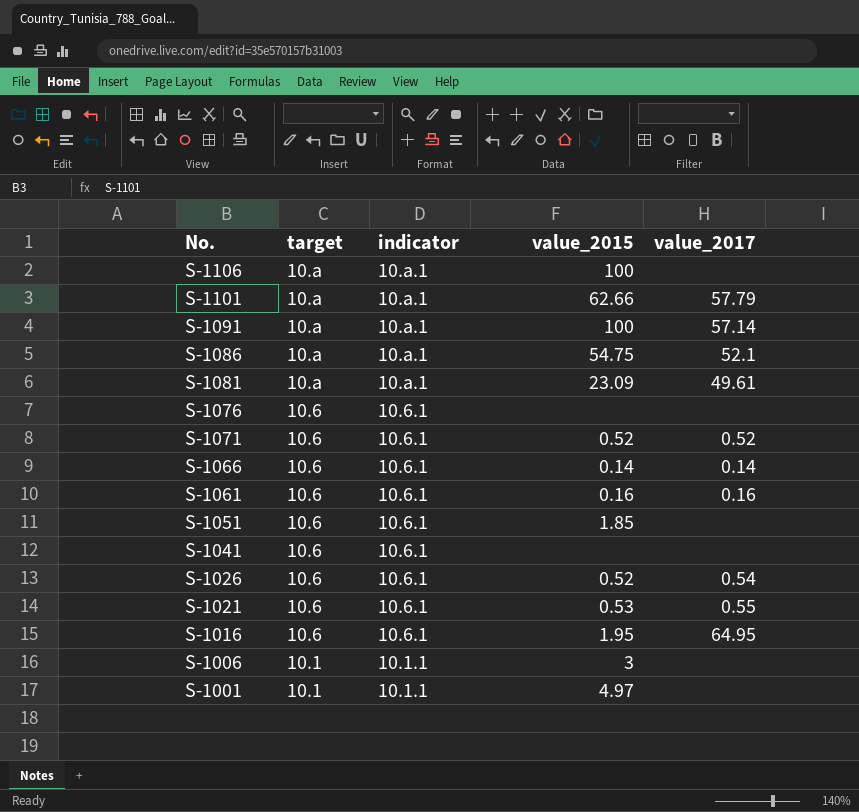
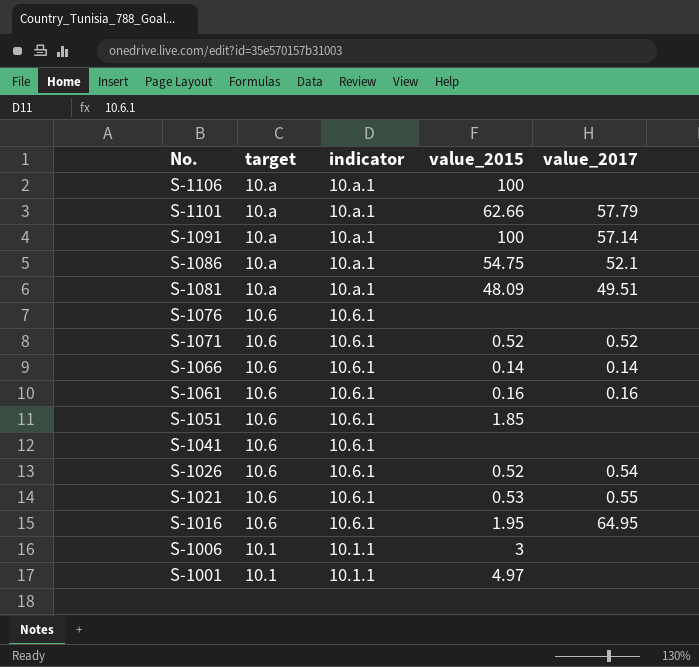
S-1081 | value_2015: 23.09 -> 48.09
S-1081 | value_2017: 49.61 -> 49.51

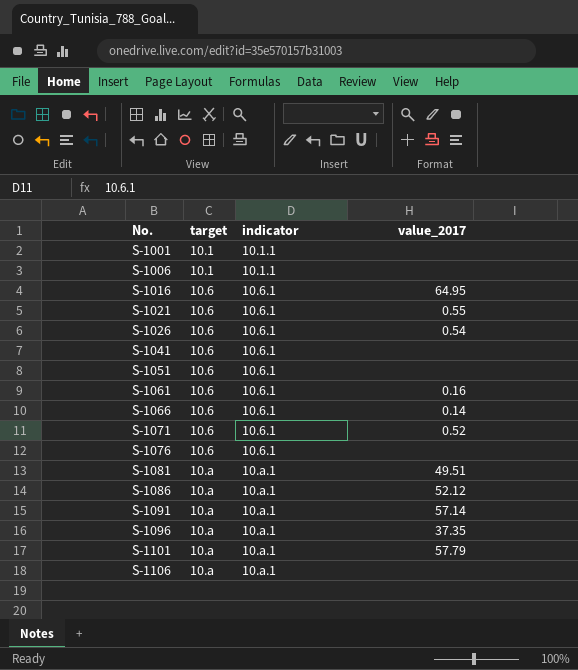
row order: No. descending -> No. ascending
column value_2015 | position: 4 -> none
S-1086 | value_2017: 52.1 -> 52.12
row S-1096: none -> 10.a | 10.a.1 | 37.35

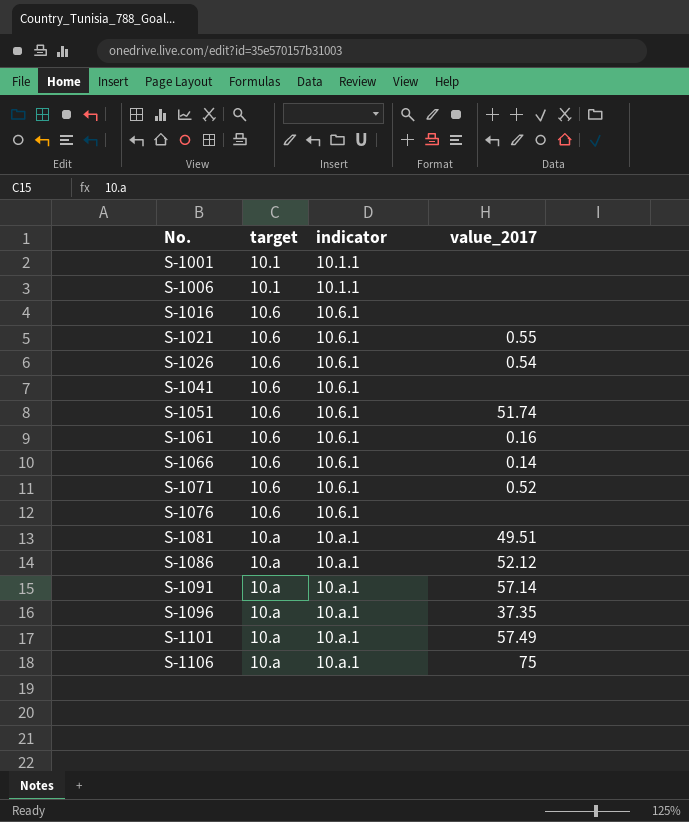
S-1016 | value_2017: 64.95 -> none
S-1051 | value_2017: none -> 51.74
S-1101 | value_2017: 57.79 -> 57.49
S-1106 | value_2017: none -> 75

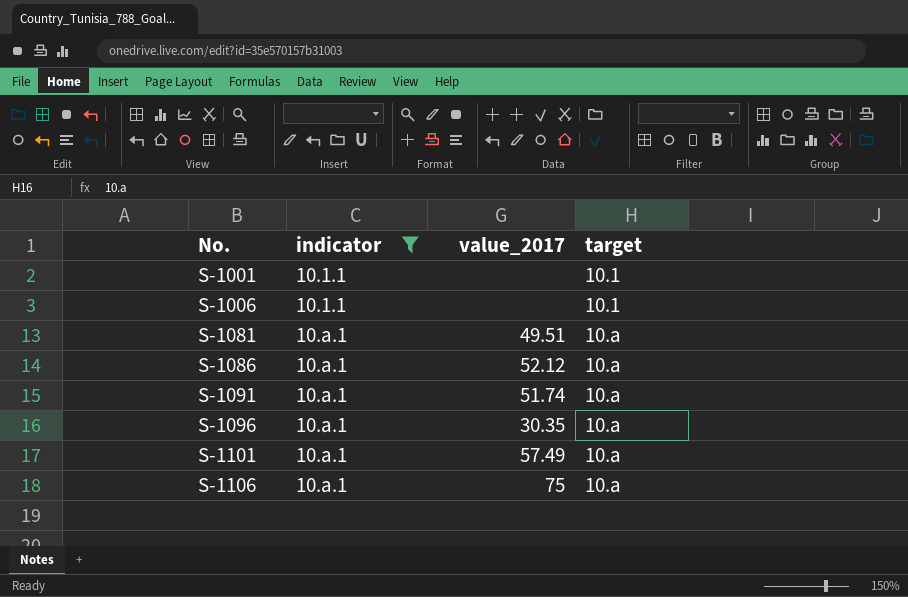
filter: none -> indicator != 10.6.1
column target | position: 2 -> 4
S-1091 | value_2017: 57.14 -> 51.74
S-1096 | value_2017: 37.35 -> 30.35

